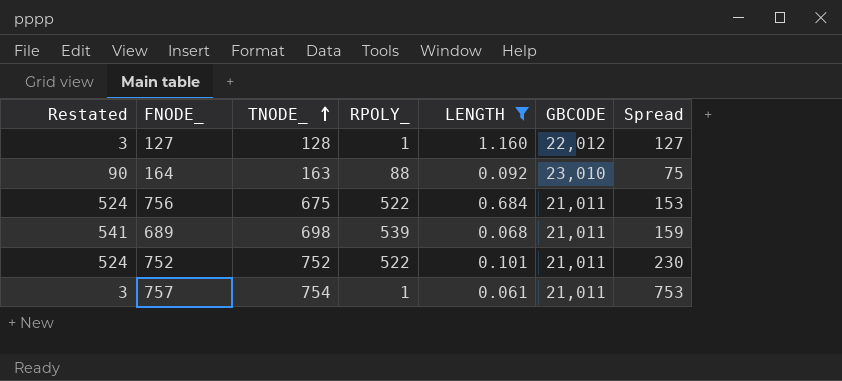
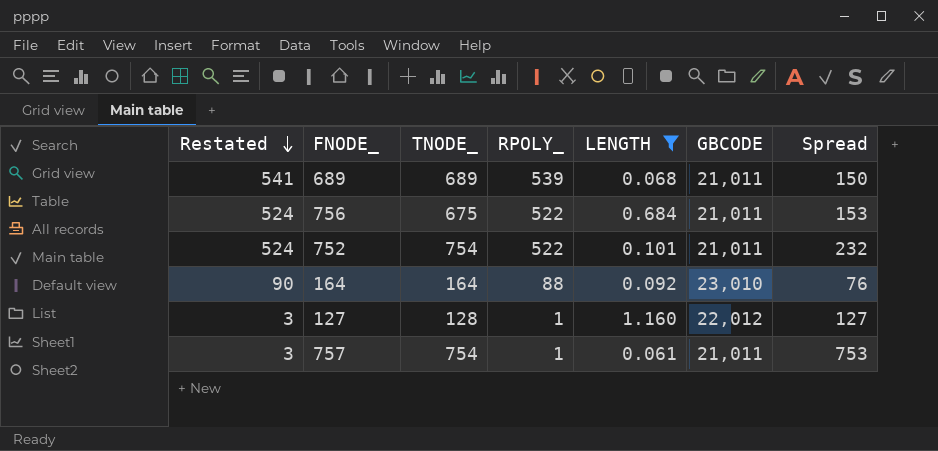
row order: TNODE_ ascending -> Restated descending
689 | TNODE_: 698 -> 689
689 | Spread: 159 -> 150
752 | TNODE_: 752 -> 754
752 | Spread: 230 -> 232
164 | TNODE_: 163 -> 164
164 | Spread: 75 -> 76

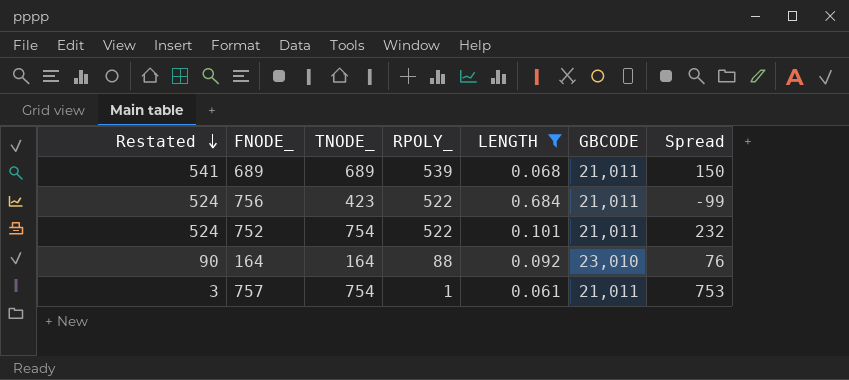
row 127: 3 | 128 | 1 | 1.160 | 22,012 | 127 -> none
756 | TNODE_: 675 -> 423
756 | Spread: 153 -> -99

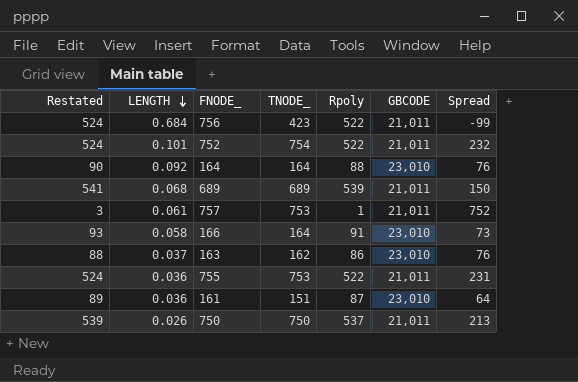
filter: LENGTH >= 0.061 -> none
row order: Restated descending -> LENGTH descending
column LENGTH | position: 5 -> 2
column name: RPOLY_ -> Rpoly
757 | TNODE_: 754 -> 753
757 | Spread: 753 -> 752

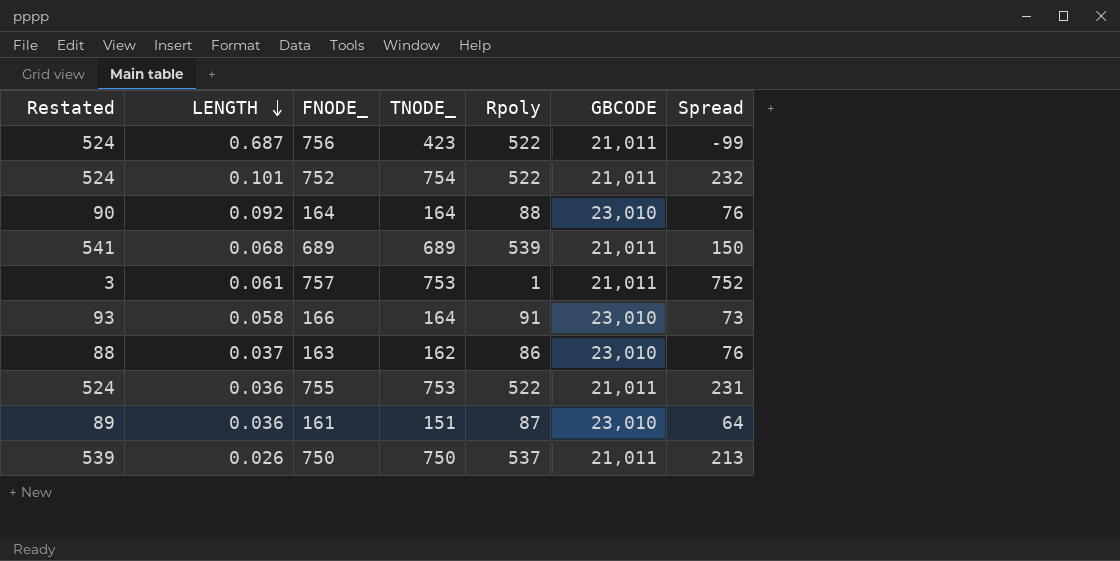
756 | LENGTH: 0.684 -> 0.687

